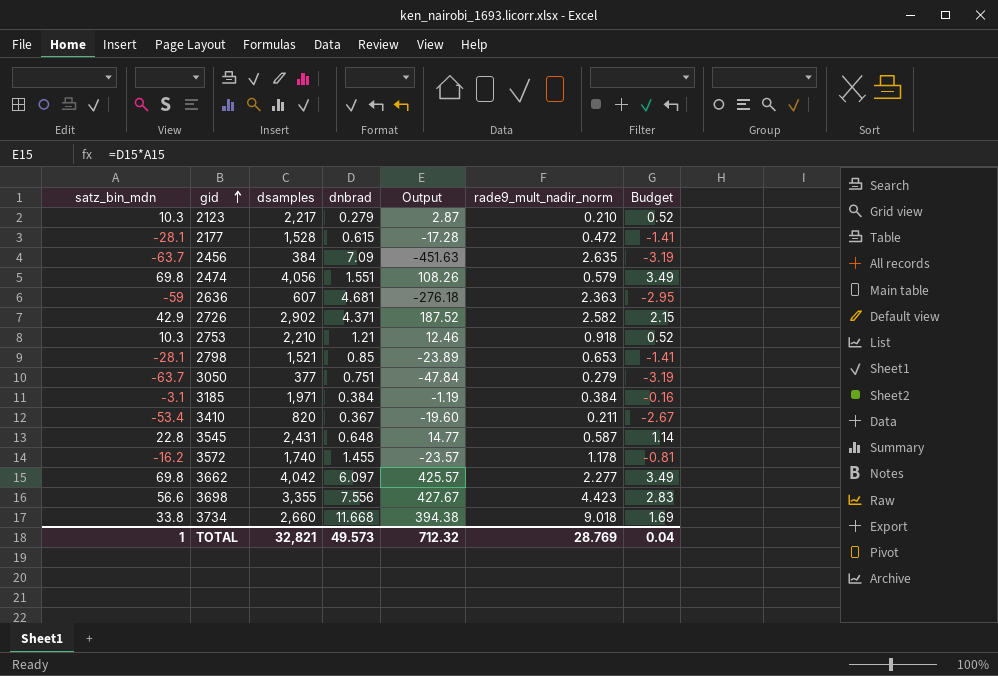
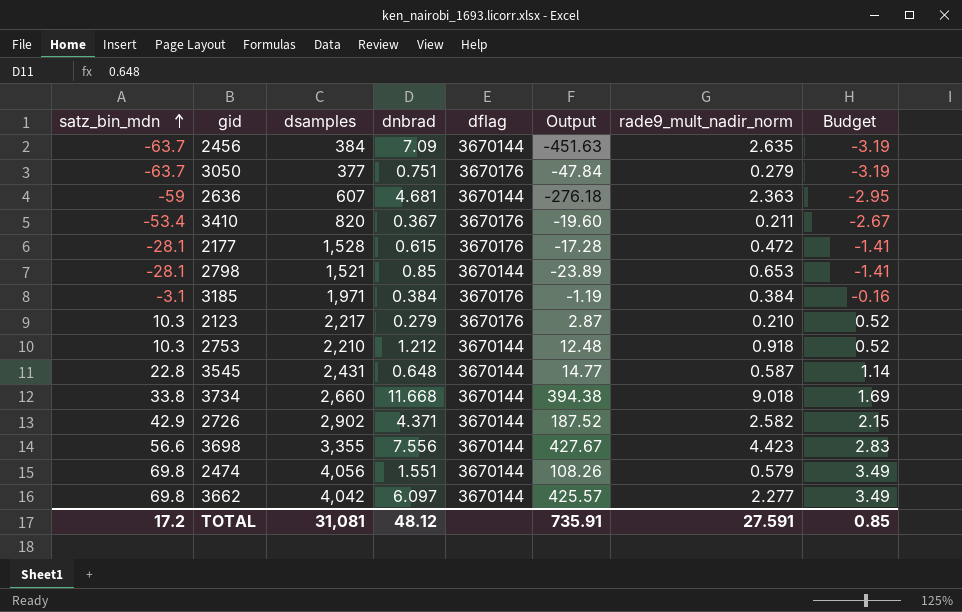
row order: gid ascending -> satz_bin_mdn ascending
column dflag | position: none -> 5
row 3572: -16.2 | 1,740 | 1.455 | -23.57 | 1.178 | -0.81 -> none
2753 | dnbrad: 1.21 -> 1.212
2753 | Output: 12.46 -> 12.48
TOTAL | satz_bin_mdn: 1 -> 17.2
TOTAL | dsamples: 32,821 -> 31,081
TOTAL | dnbrad: 49.573 -> 48.12
TOTAL | Output: 712.32 -> 735.91
TOTAL | rade9_mult_nadir_norm: 28.769 -> 27.591
TOTAL | Budget: 0.04 -> 0.85

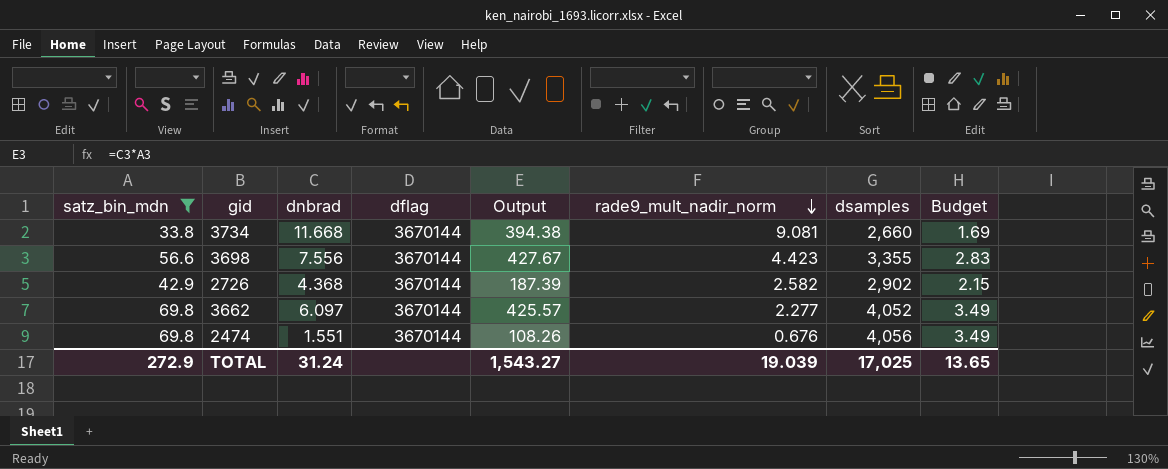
filter: none -> satz_bin_mdn >= 33.8
row order: satz_bin_mdn ascending -> rade9_mult_nadir_norm descending
column dsamples | position: 3 -> 7
3734 | rade9_mult_nadir_norm: 9.018 -> 9.081
2726 | dnbrad: 4.371 -> 4.368
2726 | Output: 187.52 -> 187.39
3662 | dsamples: 4,042 -> 4,052
2474 | rade9_mult_nadir_norm: 0.579 -> 0.676
TOTAL | satz_bin_mdn: 17.2 -> 272.9
TOTAL | dnbrad: 48.12 -> 31.24
TOTAL | Output: 735.91 -> 1,543.27
TOTAL | rade9_mult_nadir_norm: 27.591 -> 19.039
TOTAL | dsamples: 31,081 -> 17,025
TOTAL | Budget: 0.85 -> 13.65

